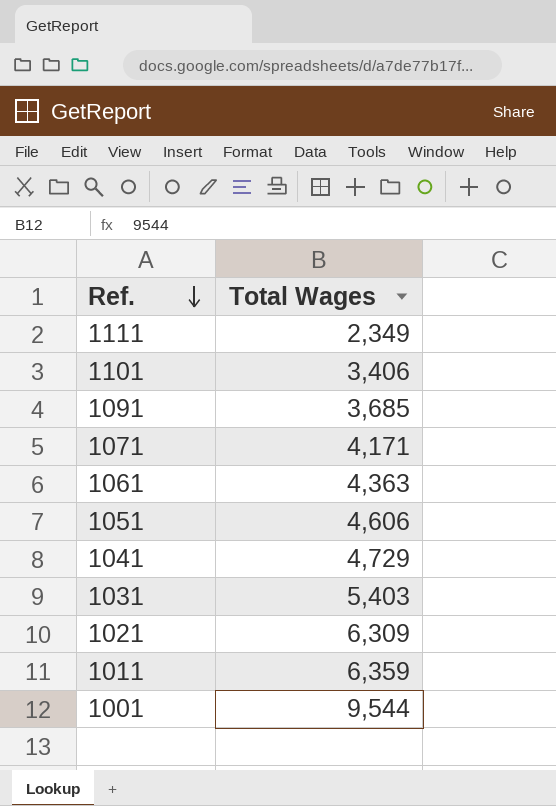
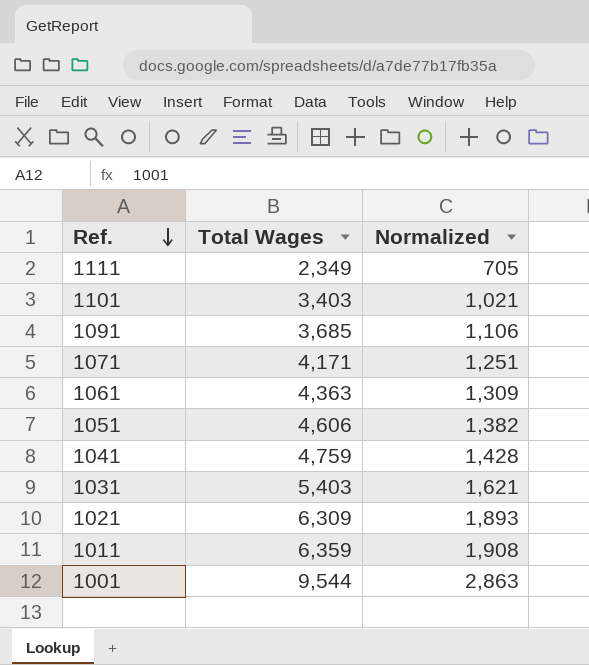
column Normalized | formula: none -> [Total Wages] * 0.3
1101 | Total Wages: 3,406 -> 3,403
1041 | Total Wages: 4,729 -> 4,759

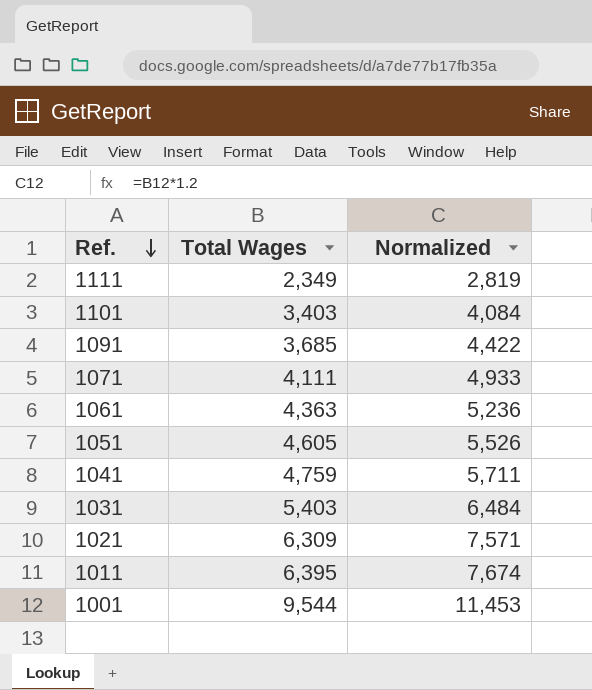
column Normalized | formula: [Total Wages] * 0.3 -> [Total Wages] * 1.2
1071 | Total Wages: 4,171 -> 4,111
1051 | Total Wages: 4,606 -> 4,605
1011 | Total Wages: 6,359 -> 6,395

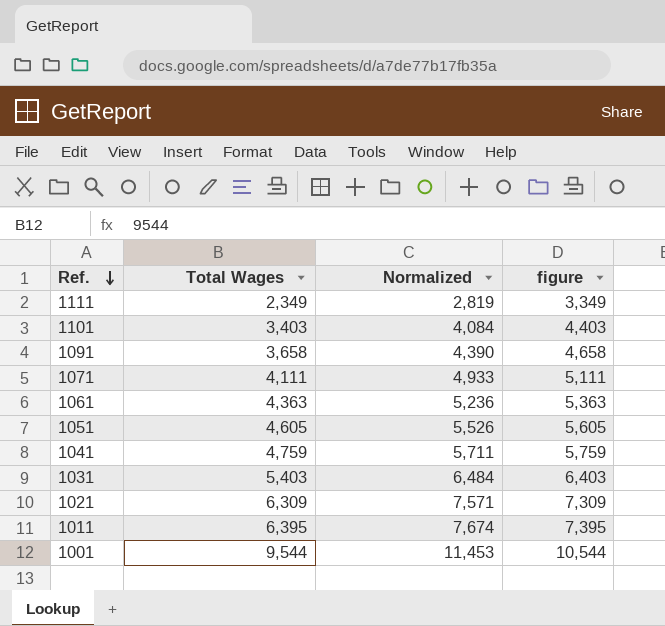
column figure | formula: none -> [Total Wages] + 1000
1091 | Total Wages: 3,685 -> 3,658
1091 | Normalized: 4,422 -> 4,390

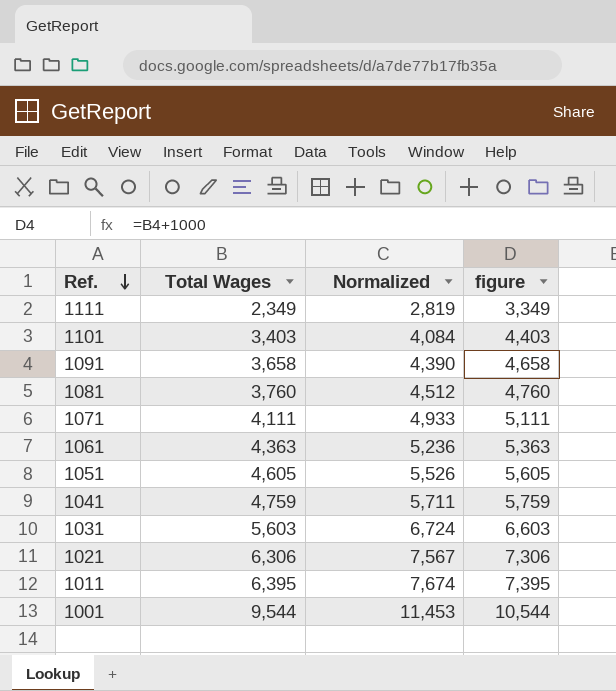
row 1081: none -> 3,760 | 4,512 | 4,760
1031 | Total Wages: 5,403 -> 5,603
1031 | Normalized: 6,484 -> 6,724
1031 | figure: 6,403 -> 6,603
1021 | Total Wages: 6,309 -> 6,306
1021 | Normalized: 7,571 -> 7,567
1021 | figure: 7,309 -> 7,306

